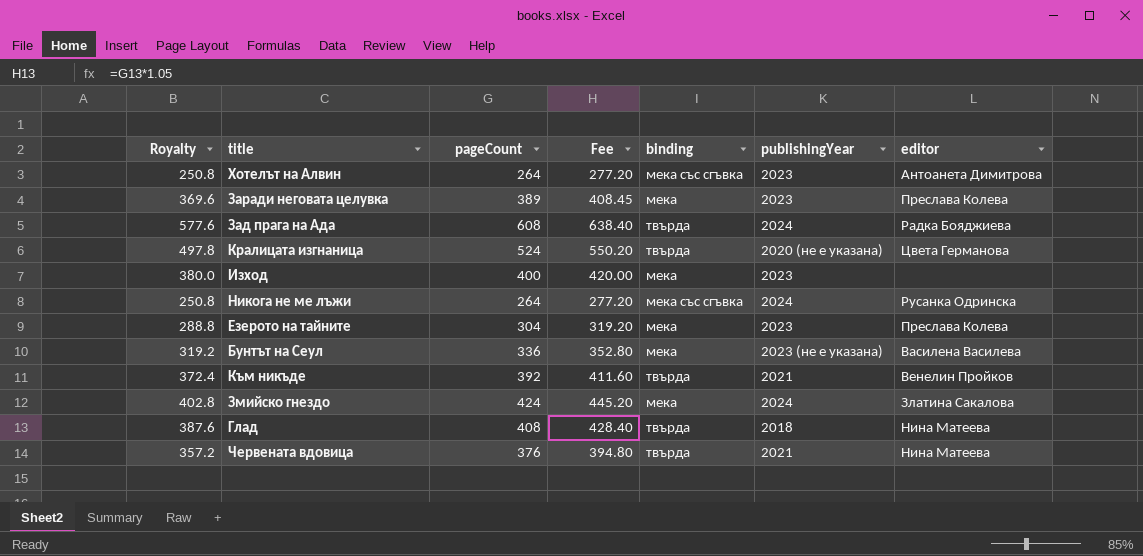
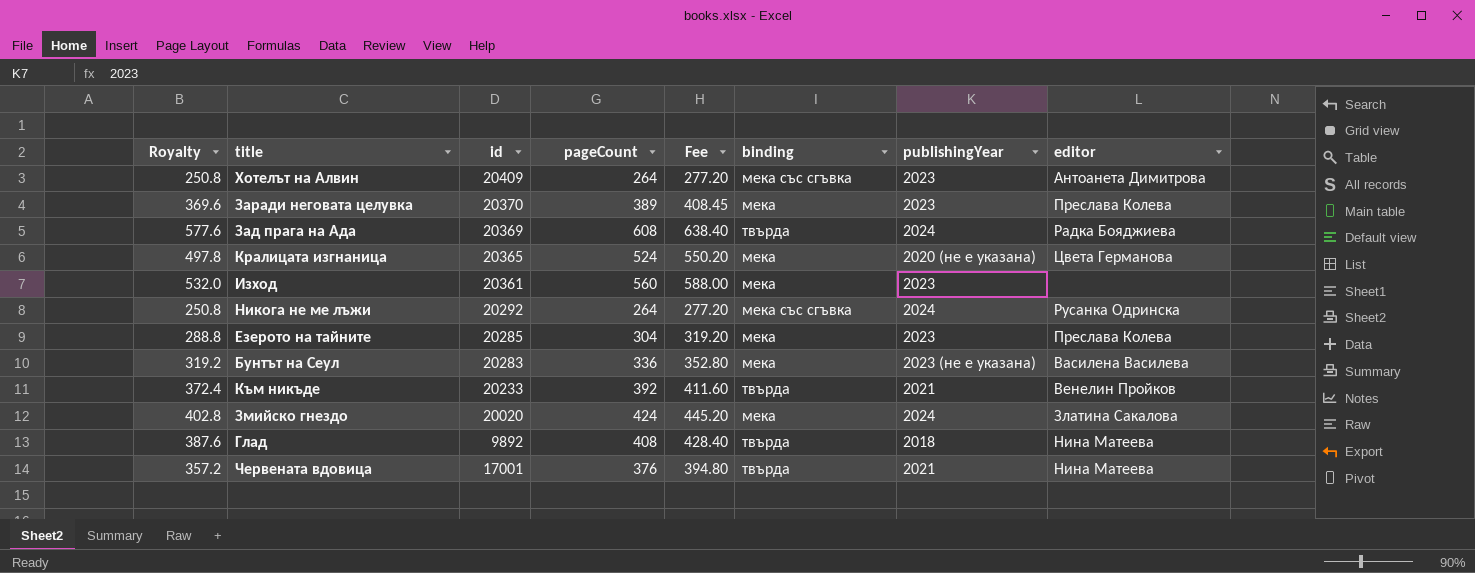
column id | position: none -> 3
Кралицата изгнаница | binding: твърда -> мека
Изход | Royalty: 380.0 -> 532.0
Изход | pageCount: 400 -> 560
Изход | Fee: 420.00 -> 588.00

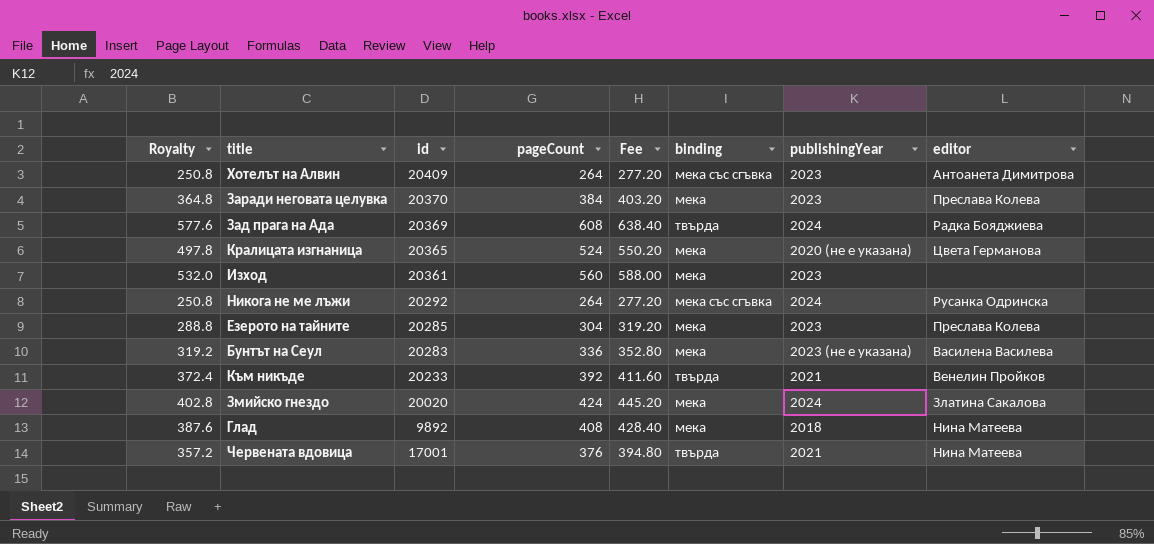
Заради неговата целувка | Royalty: 369.6 -> 364.8
Заради неговата целувка | pageCount: 389 -> 384
Заради неговата целувка | Fee: 408.45 -> 403.20
Глад | binding: твърда -> мека

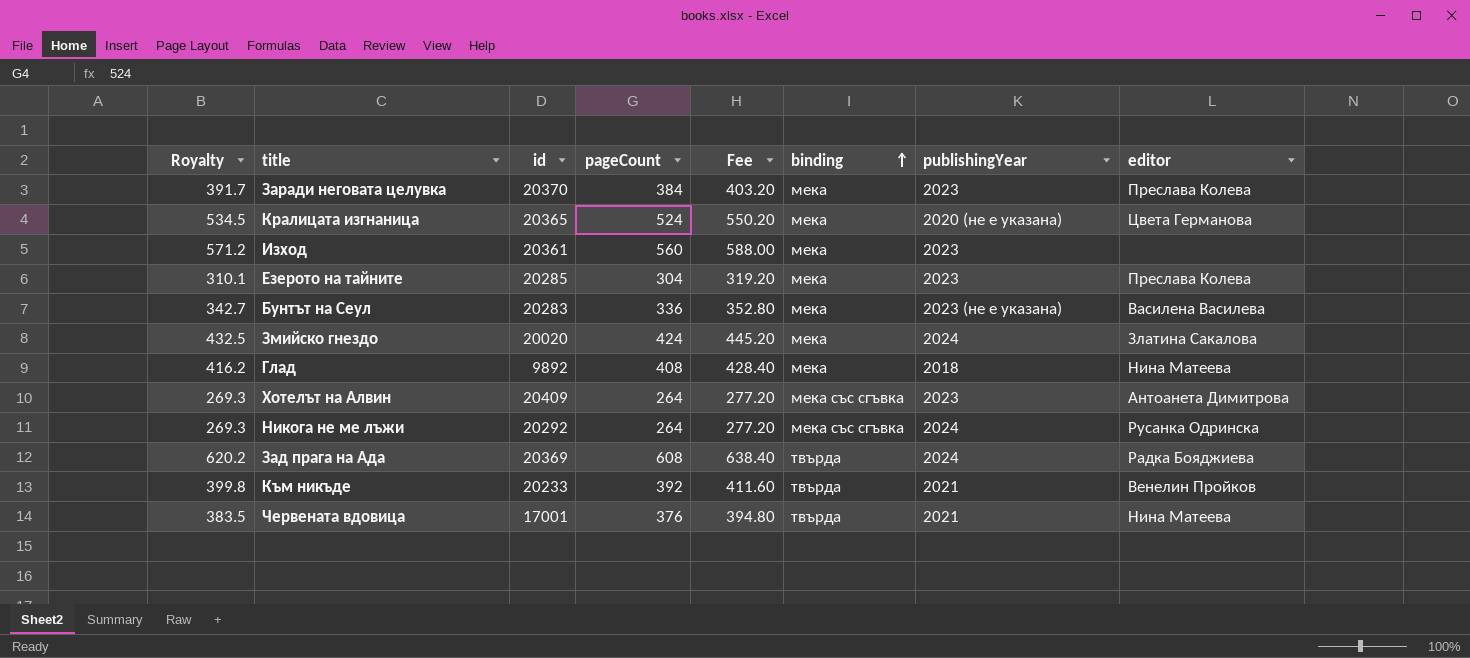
row order: none -> binding ascending
column Royalty | formula: [pageCount] * 0.95 -> [pageCount] * 1.02

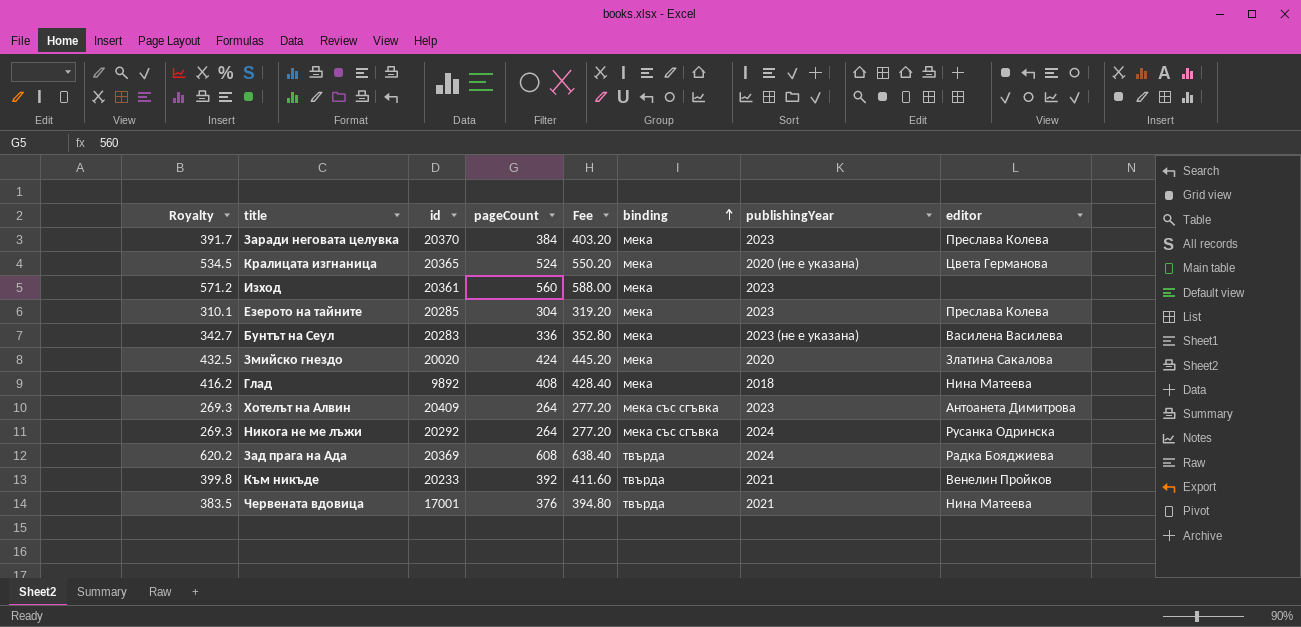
Змийско гнездо | publishingYear: 2024 -> 2020

